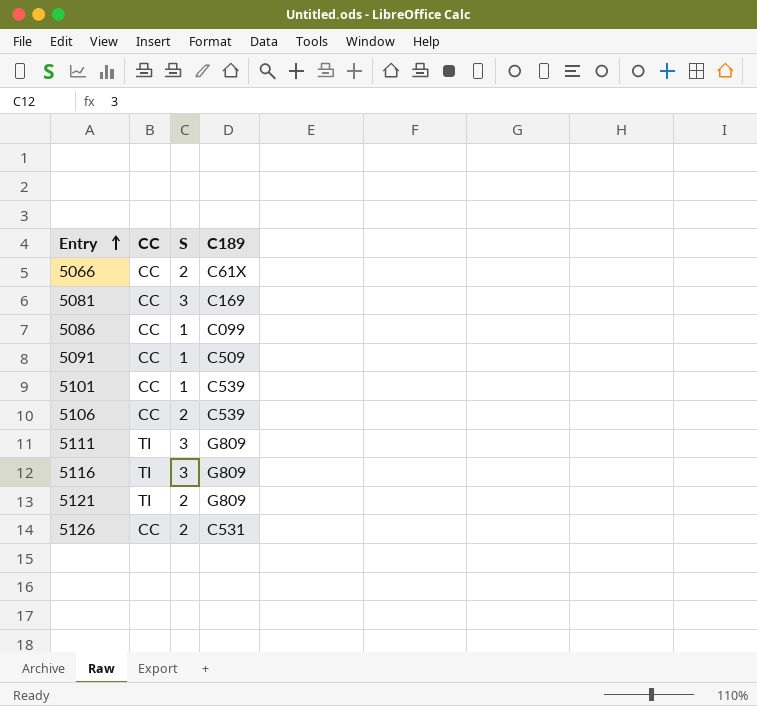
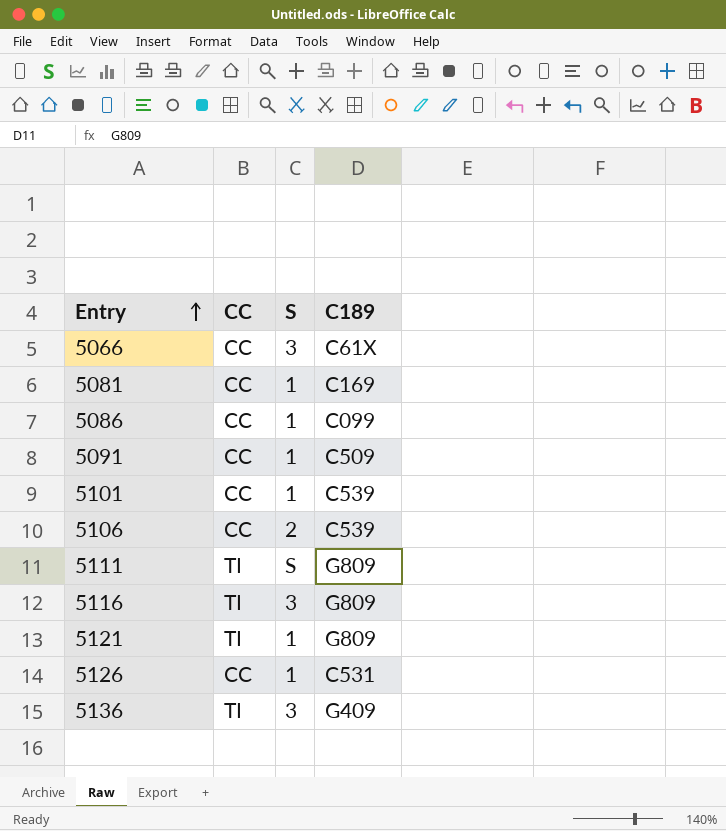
5066 | S: 2 -> 3
5081 | S: 3 -> 1
5111 | S: 3 -> S
5121 | S: 2 -> 1
5126 | S: 2 -> 1
row 5136: none -> TI | 3 | G409

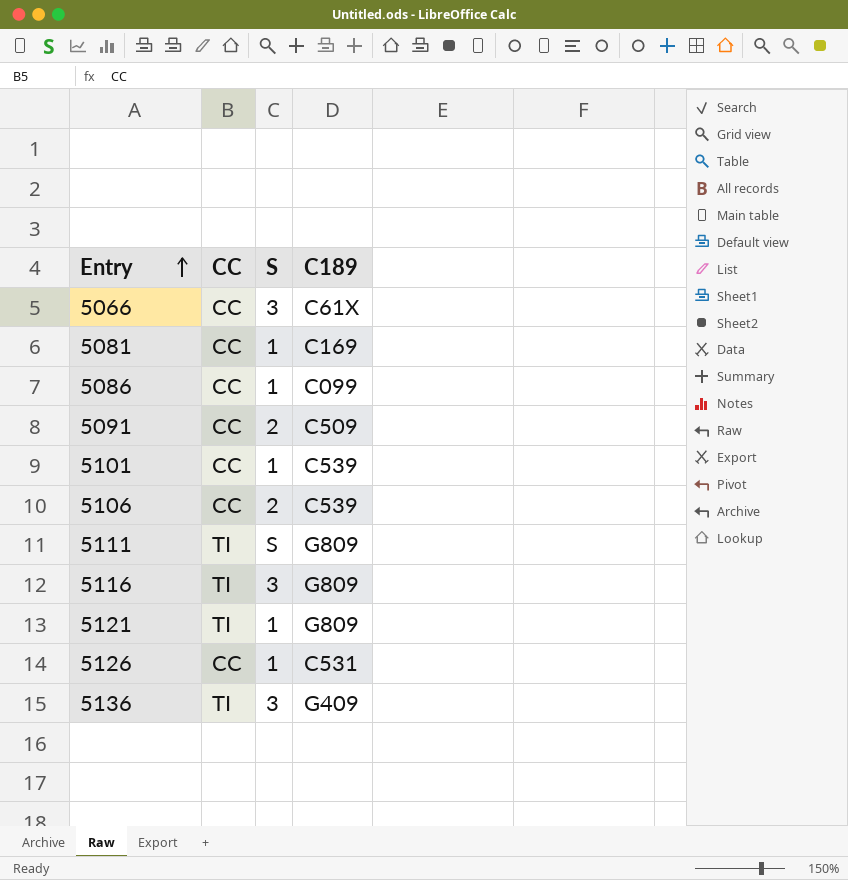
5091 | S: 1 -> 2

